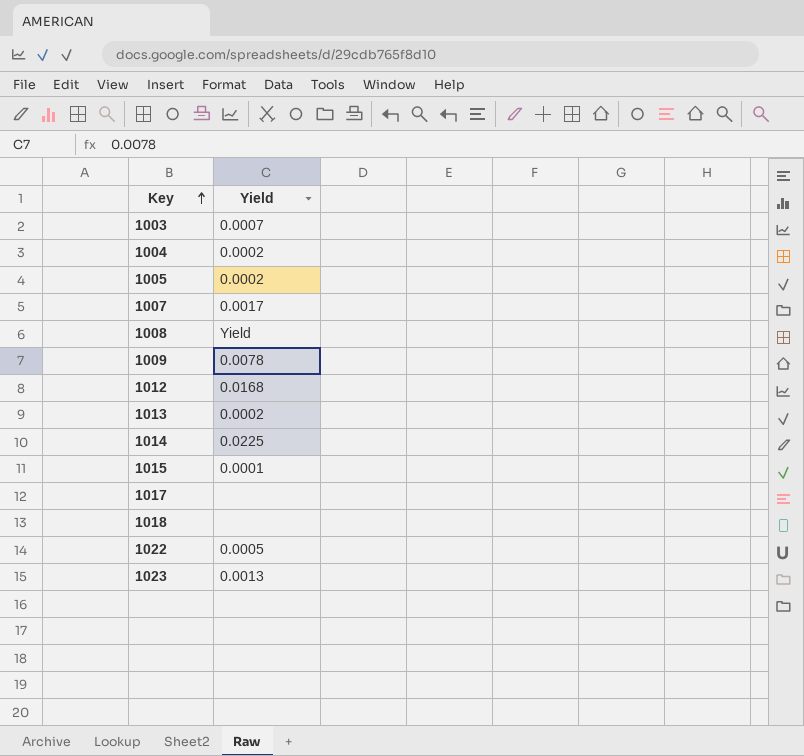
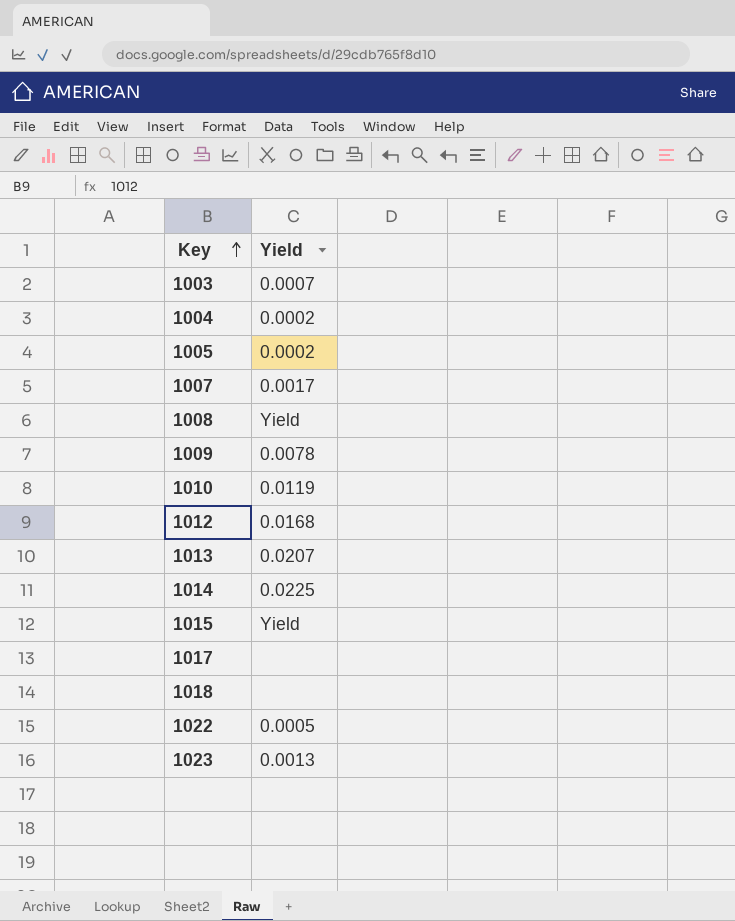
row 1010: none -> 0.0119
1013 | Yield: 0.0002 -> 0.0207
1015 | Yield: 0.0001 -> Yield

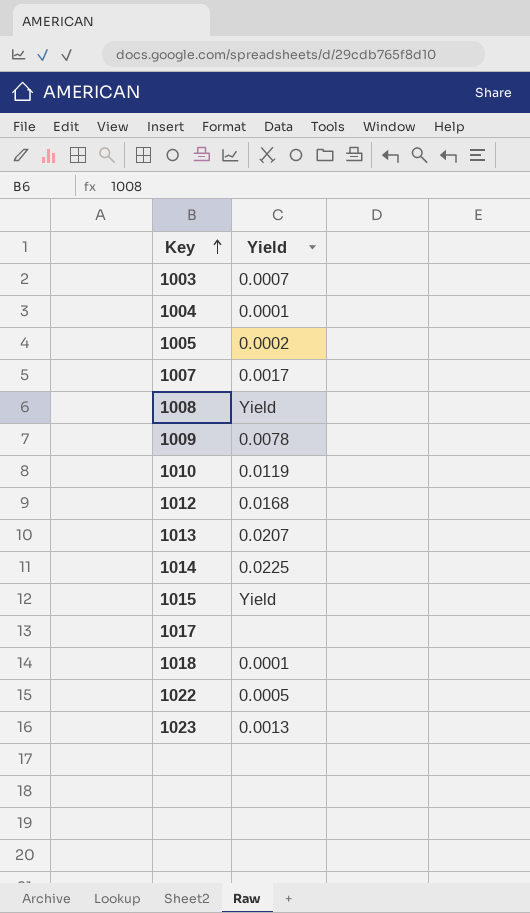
1004 | Yield: 0.0002 -> 0.0001
1018 | Yield: none -> 0.0001

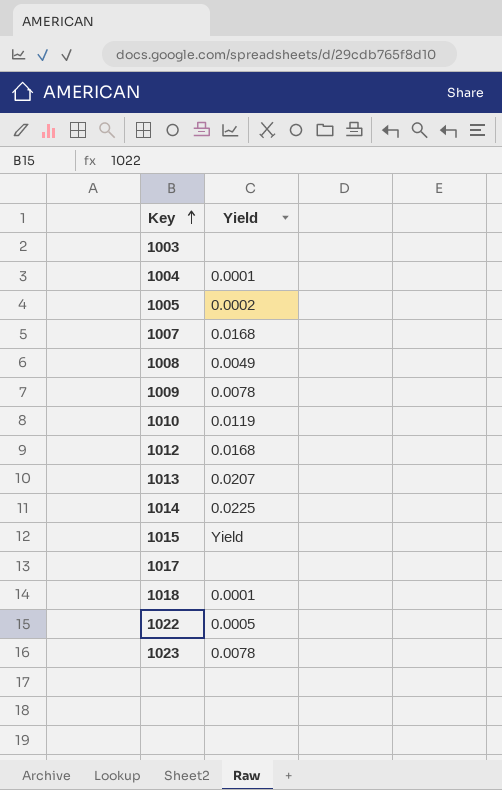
1003 | Yield: 0.0007 -> none
1007 | Yield: 0.0017 -> 0.0168
1008 | Yield: Yield -> 0.0049
1023 | Yield: 0.0013 -> 0.0078

